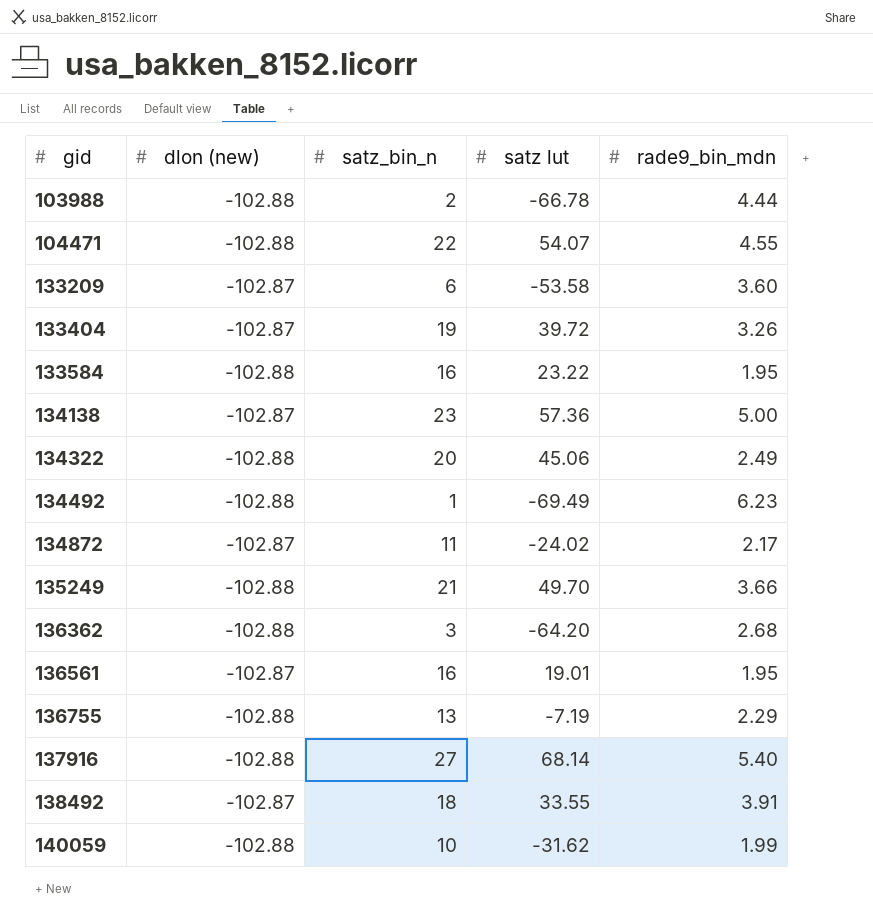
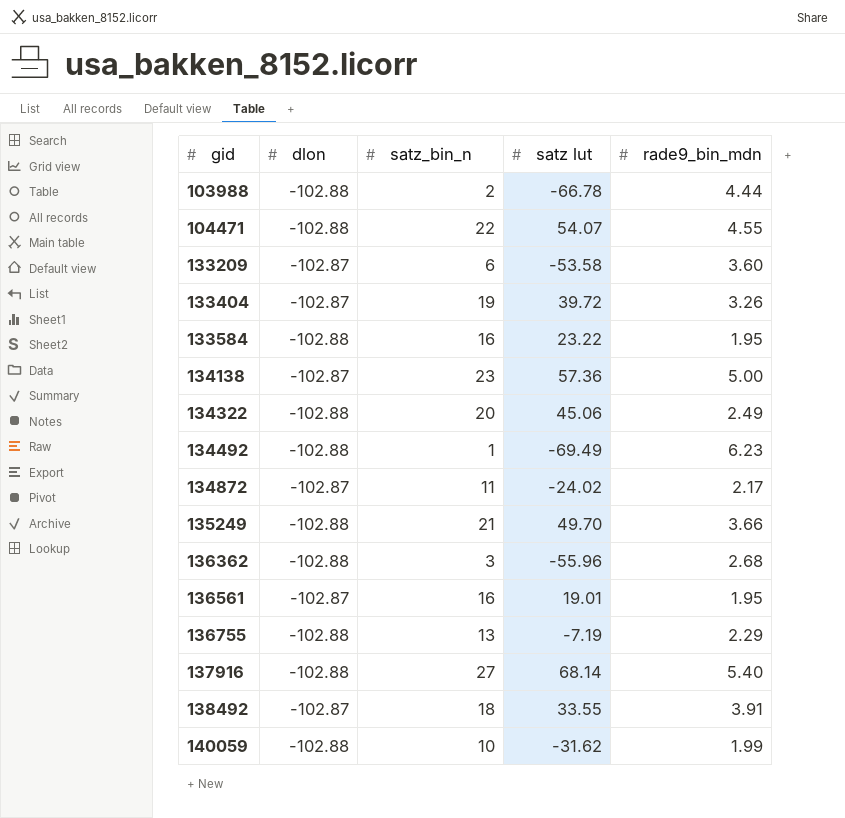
column name: dlon (new) -> dlon
136362 | satz lut: -64.20 -> -55.96

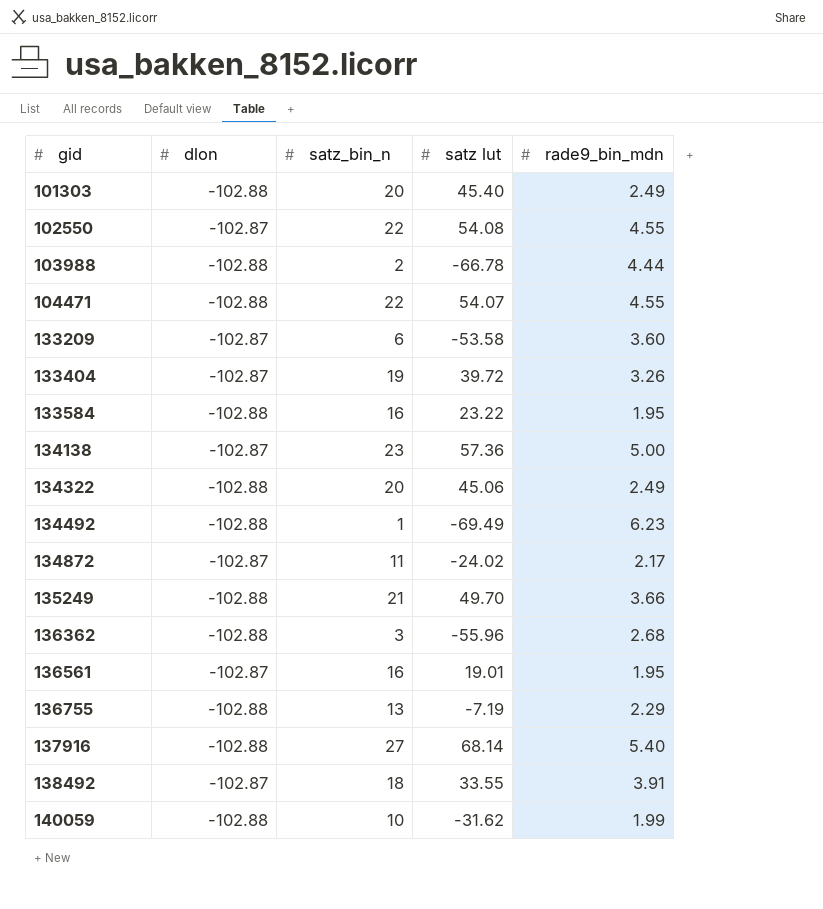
row 101303: none -> -102.88 | 20 | 45.40 | 2.49
row 102550: none -> -102.87 | 22 | 54.08 | 4.55

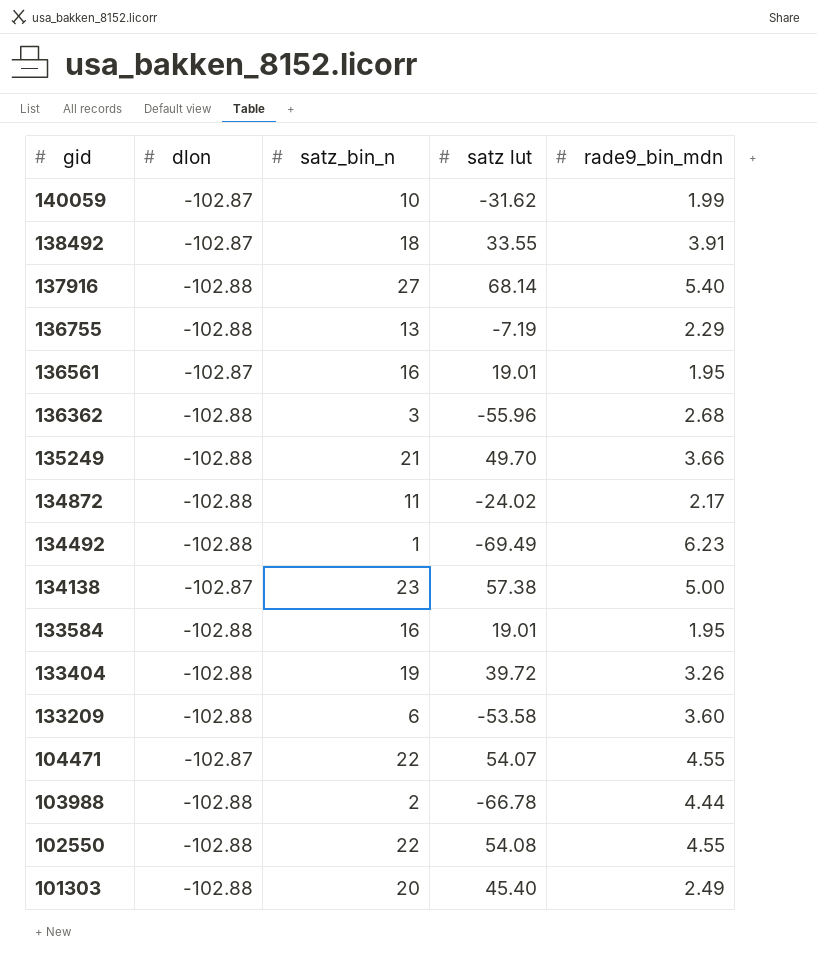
row order: gid ascending -> gid descending
row 134322: -102.88 | 20 | 45.06 | 2.49 -> none
140059 | dlon: -102.88 -> -102.87
134872 | dlon: -102.87 -> -102.88
134138 | satz lut: 57.36 -> 57.38
133584 | satz lut: 23.22 -> 19.01
133404 | dlon: -102.87 -> -102.88
133209 | dlon: -102.87 -> -102.88
104471 | dlon: -102.88 -> -102.87
102550 | dlon: -102.87 -> -102.88

